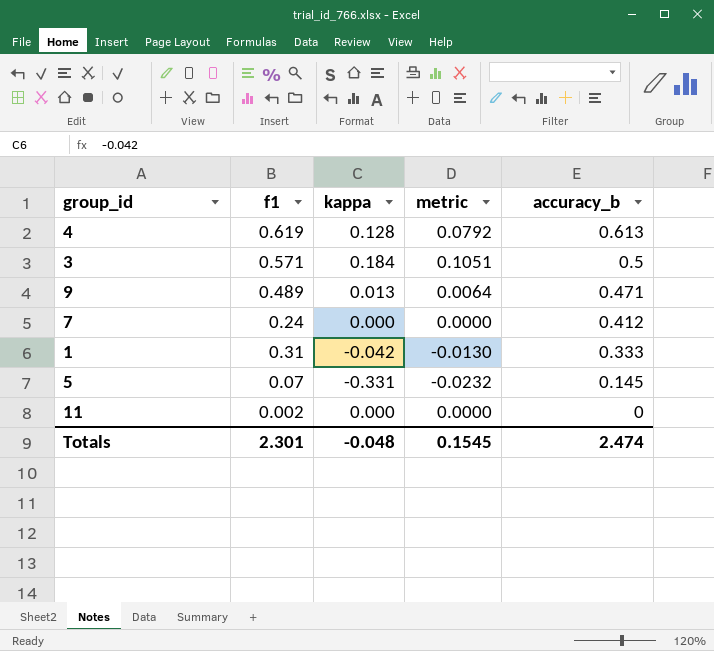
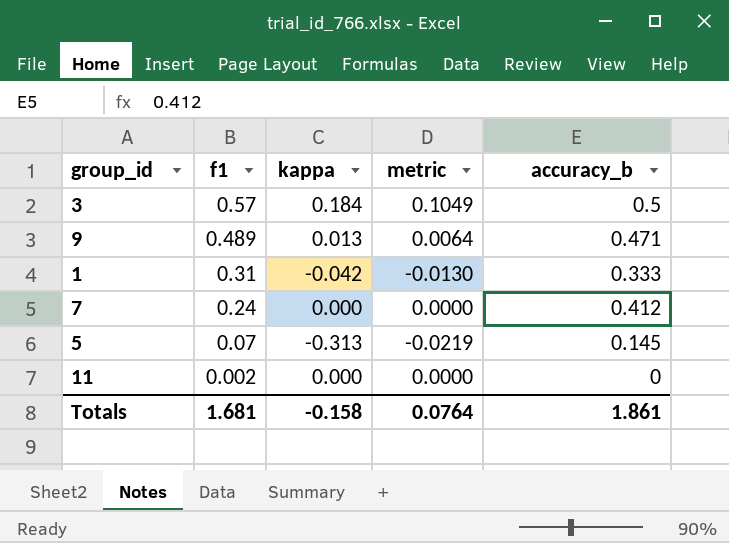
row order: accuracy_b descending -> f1 descending
row 4: 0.619 | 0.128 | 0.0792 | 0.613 -> none
3 | f1: 0.571 -> 0.57
3 | metric: 0.1051 -> 0.1049
5 | kappa: -0.331 -> -0.313
5 | metric: -0.0232 -> -0.0219
Totals | f1: 2.301 -> 1.681
Totals | kappa: -0.048 -> -0.158
Totals | metric: 0.1545 -> 0.0764
Totals | accuracy_b: 2.474 -> 1.861

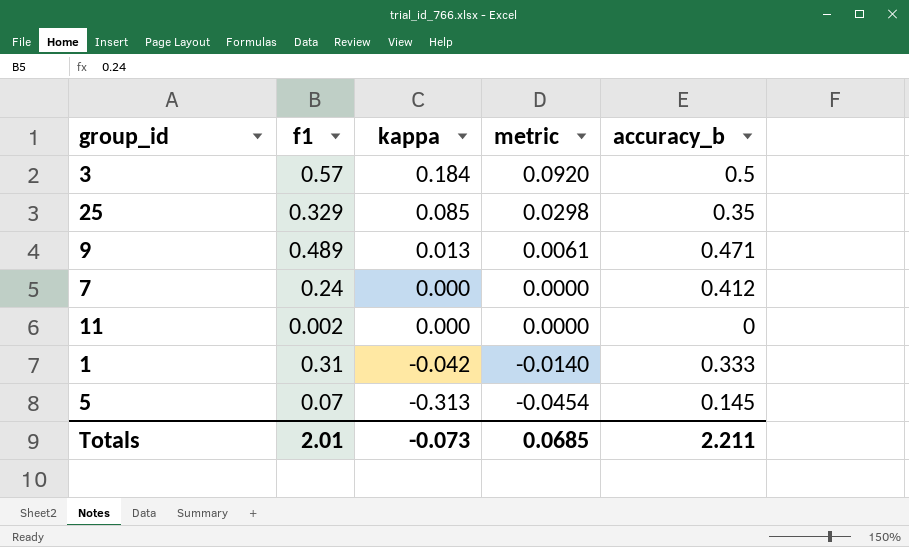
row order: f1 descending -> kappa descending
column metric | formula: [f1] * [kappa] -> [kappa] * [accuracy_b]
row 25: none -> 0.329 | 0.085 | 0.0298 | 0.35
Totals | f1: 1.681 -> 2.01
Totals | kappa: -0.158 -> -0.073
Totals | metric: 0.0764 -> 0.0685
Totals | accuracy_b: 1.861 -> 2.211

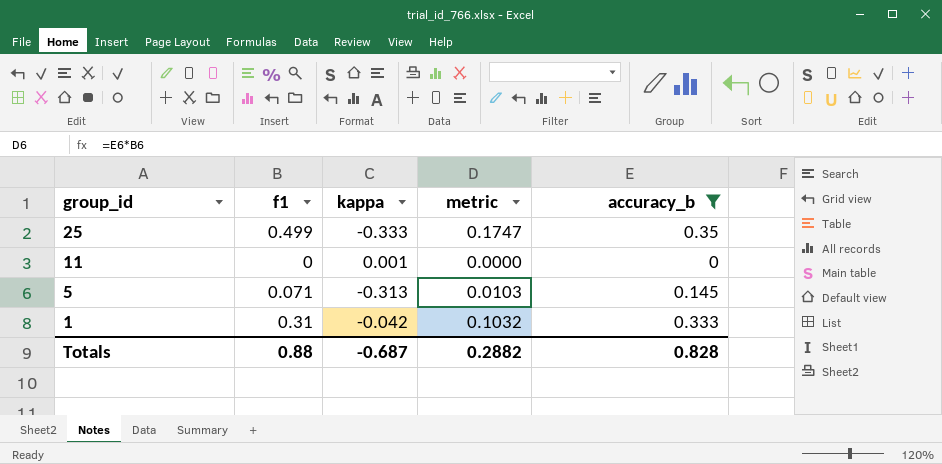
filter: none -> accuracy_b <= 0.35
row order: kappa descending -> group_id descending
column metric | formula: [kappa] * [accuracy_b] -> [f1] * [accuracy_b]
25 | f1: 0.329 -> 0.499
25 | kappa: 0.085 -> -0.333
11 | f1: 0.002 -> 0
11 | kappa: 0.000 -> 0.001
5 | f1: 0.07 -> 0.071
Totals | f1: 2.01 -> 0.88
Totals | kappa: -0.073 -> -0.687
Totals | metric: 0.0685 -> 0.2882
Totals | accuracy_b: 2.211 -> 0.828

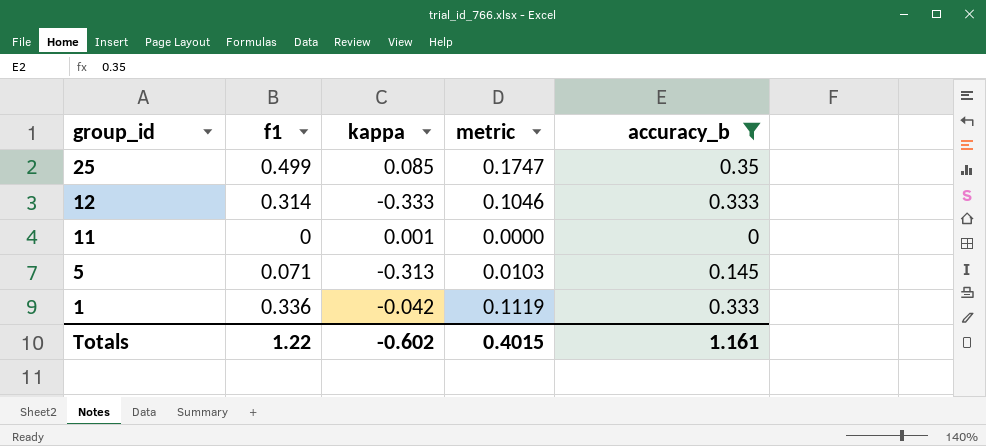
25 | kappa: -0.333 -> 0.085
row 12: none -> 0.314 | -0.333 | 0.1046 | 0.333
1 | f1: 0.31 -> 0.336
1 | metric: 0.1032 -> 0.1119
Totals | f1: 0.88 -> 1.22
Totals | kappa: -0.687 -> -0.602
Totals | metric: 0.2882 -> 0.4015
Totals | accuracy_b: 0.828 -> 1.161

